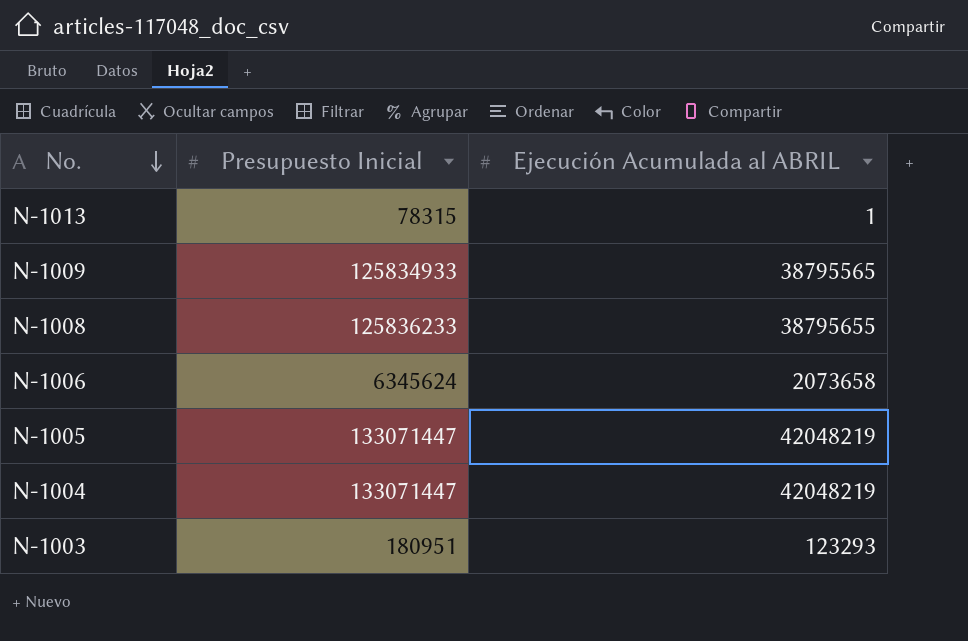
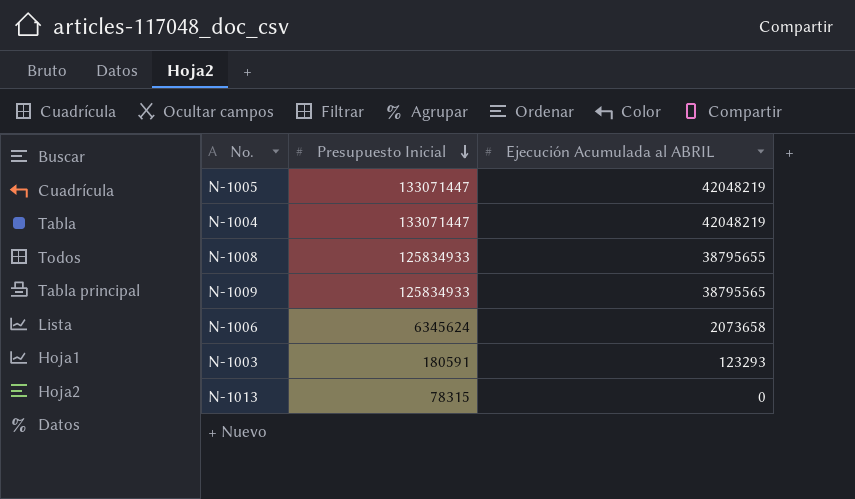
row order: No. descending -> Presupuesto Inicial descending
N-1008 | Presupuesto Inicial: 125836233 -> 125834933
N-1003 | Presupuesto Inicial: 180951 -> 180591
N-1013 | Ejecución Acumulada al ABRIL: 1 -> 0

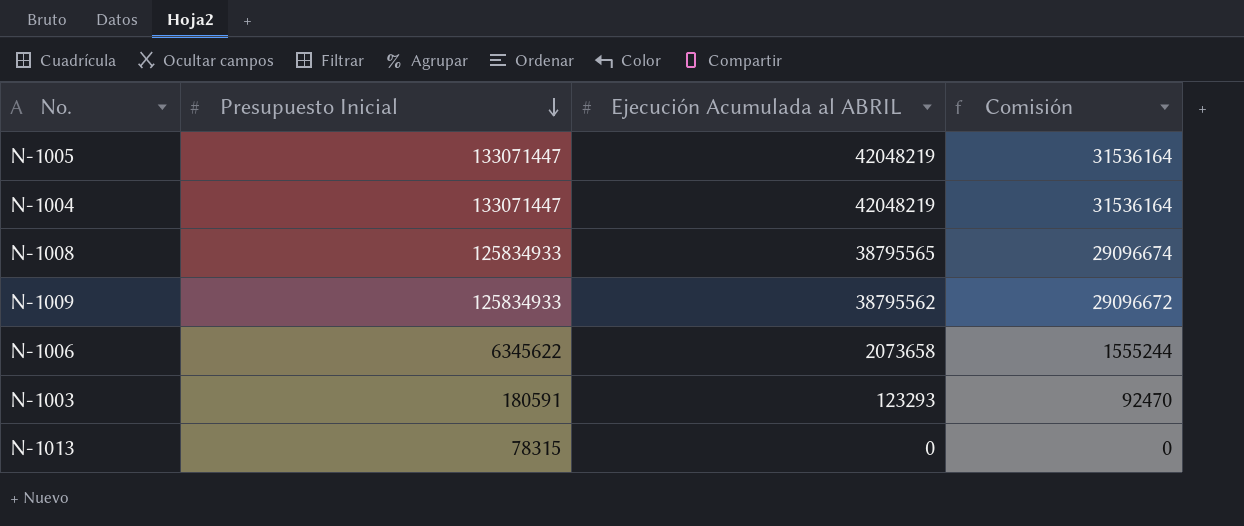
column Comisión | formula: none -> [Ejecución Acumulada al ABRIL] * 0,75
N-1008 | Ejecución Acumulada al ABRIL: 38795655 -> 38795565
N-1009 | Ejecución Acumulada al ABRIL: 38795565 -> 38795562
N-1006 | Presupuesto Inicial: 6345624 -> 6345622

